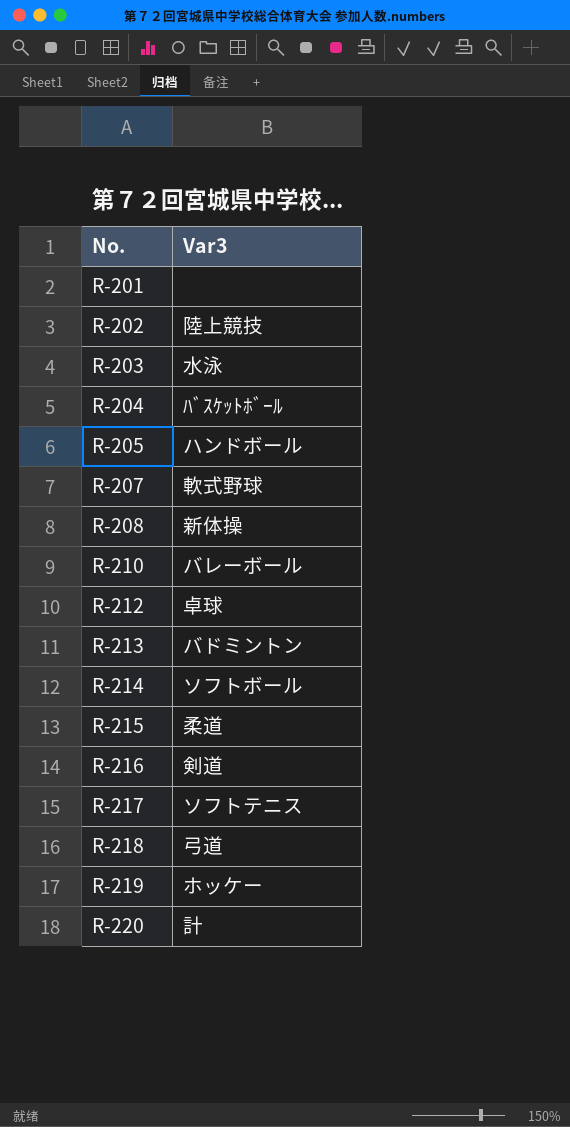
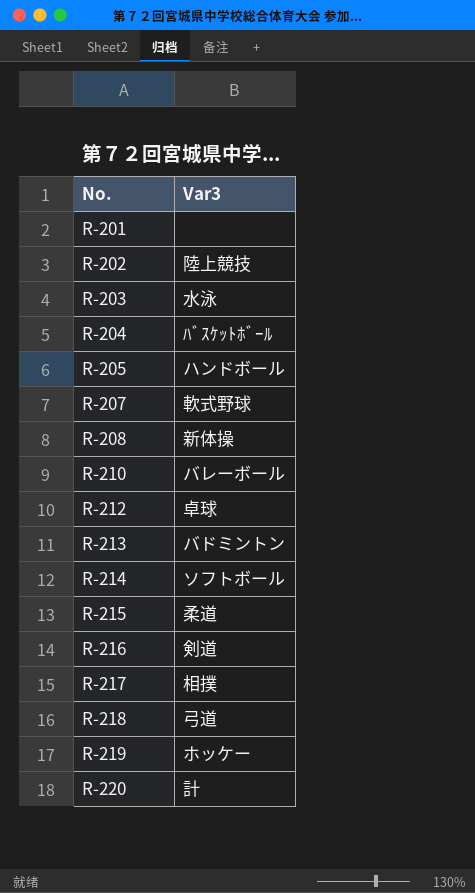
R-217 | Var3: ソフトテニス -> 相撲

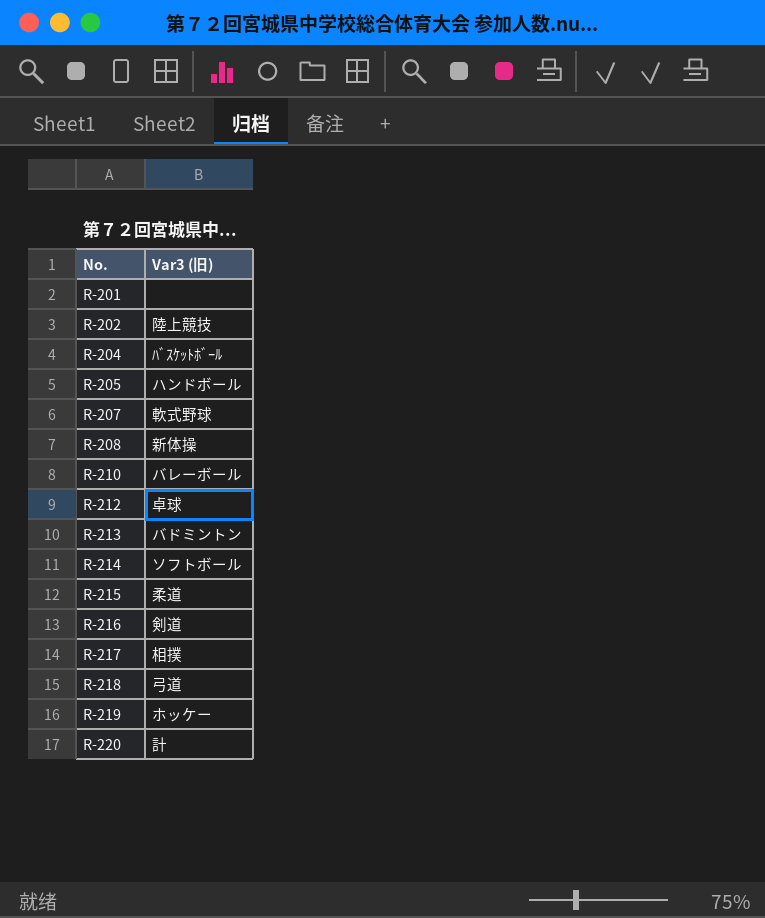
column name: Var3 -> Var3 (旧)
row R-203: 水泳 -> none

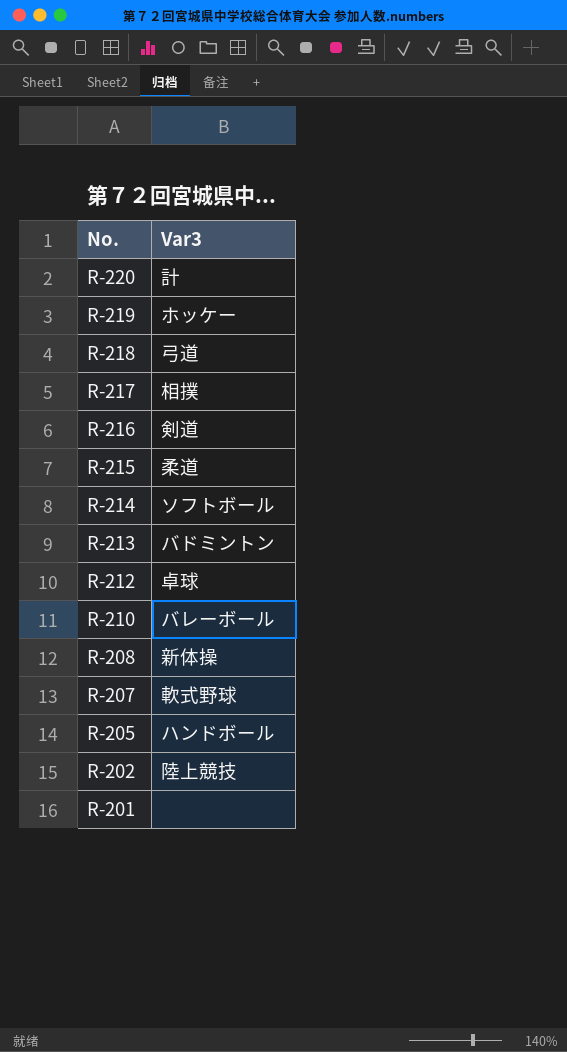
row order: No. ascending -> No. descending
column name: Var3 (旧) -> Var3
row R-204: ﾊﾞｽｹｯﾄﾎﾞｰﾙ -> none

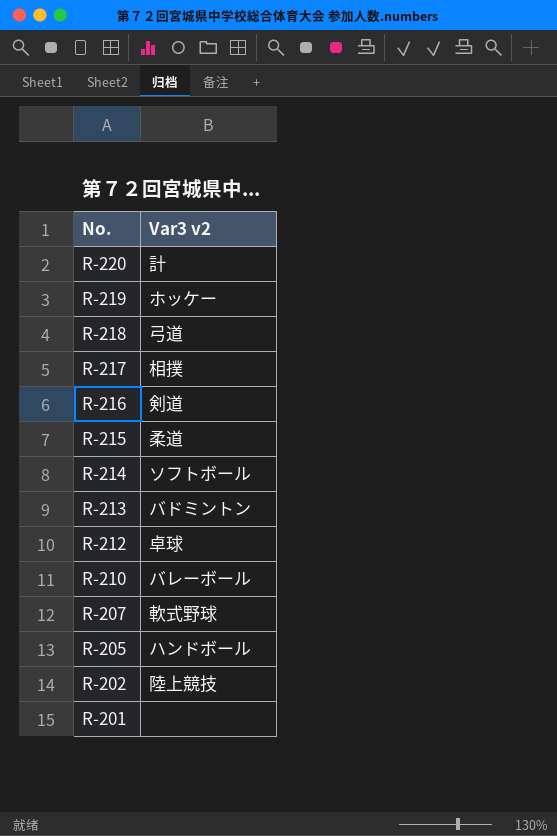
column name: Var3 -> Var3 v2
row R-208: 新体操 -> none

